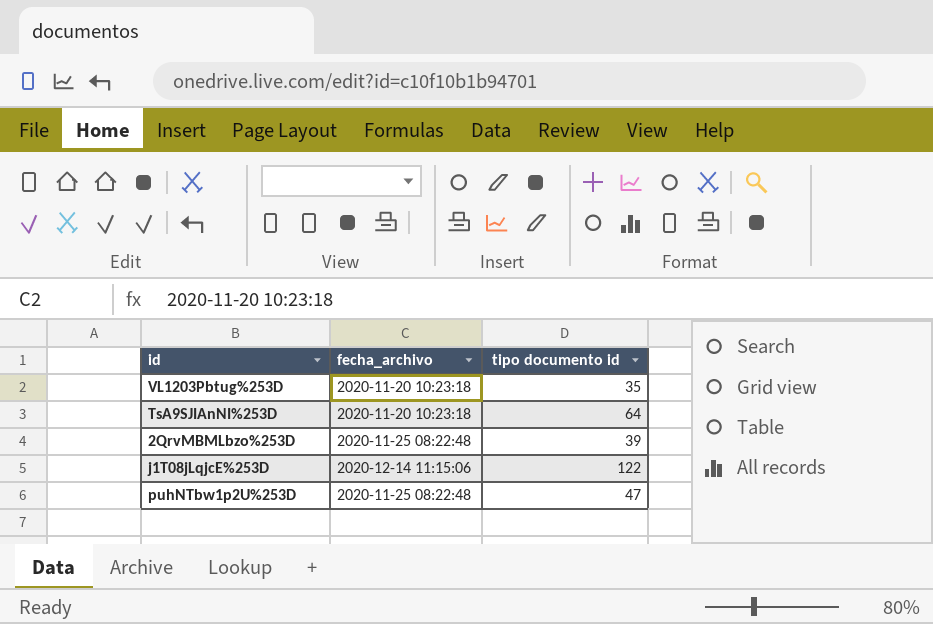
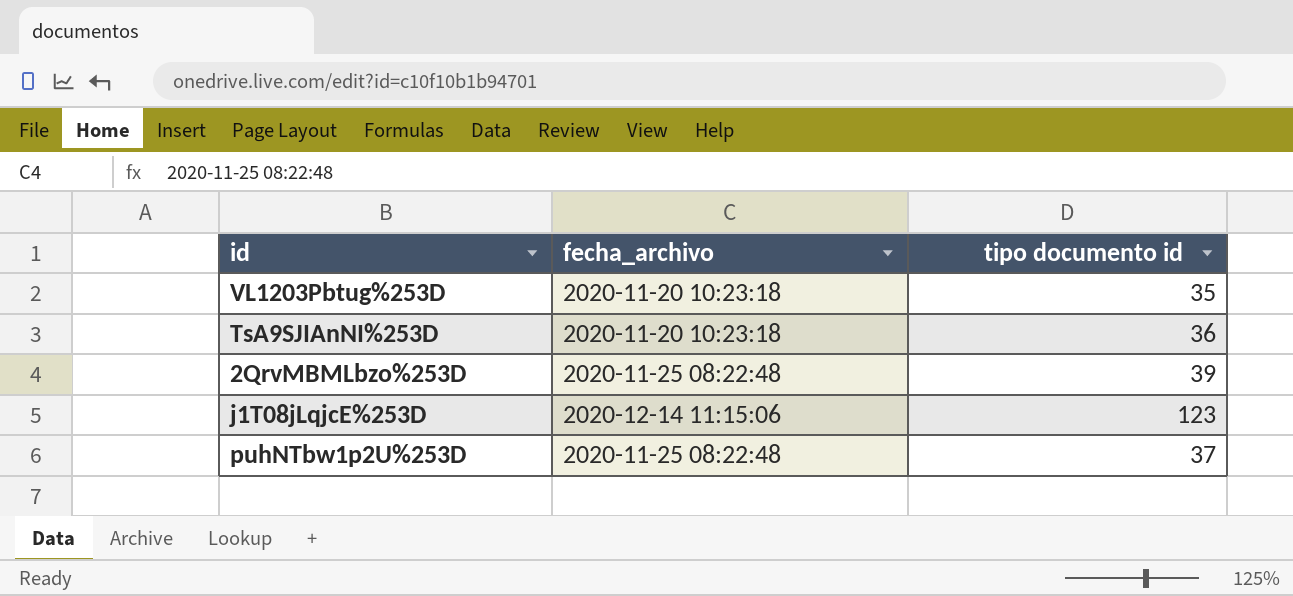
TsA9SJIAnNI%253D | tipo documento id: 64 -> 36
j1T08jLqjcE%253D | tipo documento id: 122 -> 123
puhNTbw1p2U%253D | tipo documento id: 47 -> 37

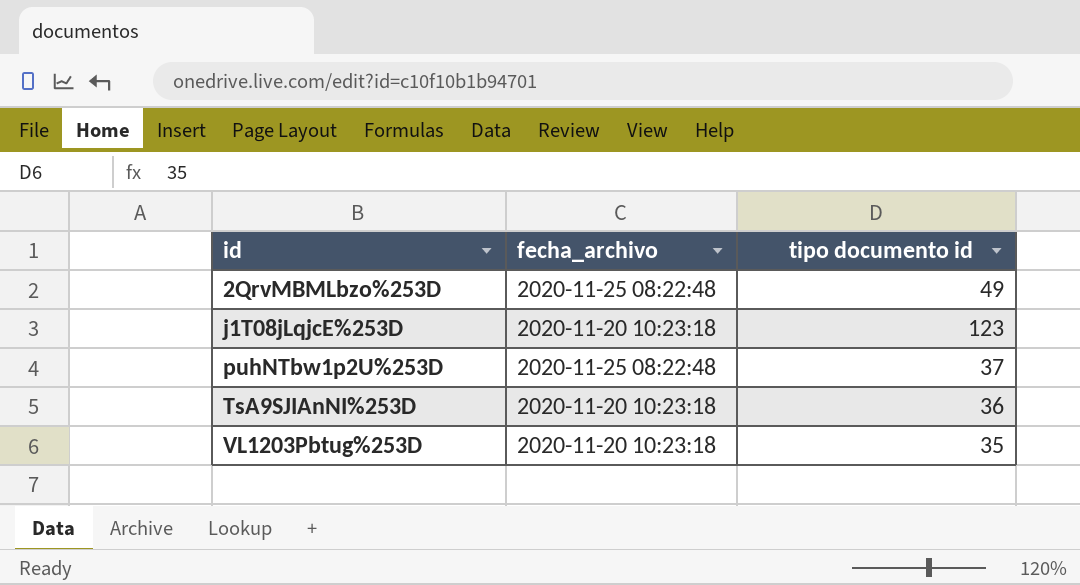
row order: none -> id ascending
2QrvMBMLbzo%253D | tipo documento id: 39 -> 49
j1T08jLqjcE%253D | fecha_archivo: 2020-12-14 11:15:06 -> 2020-11-20 10:23:18

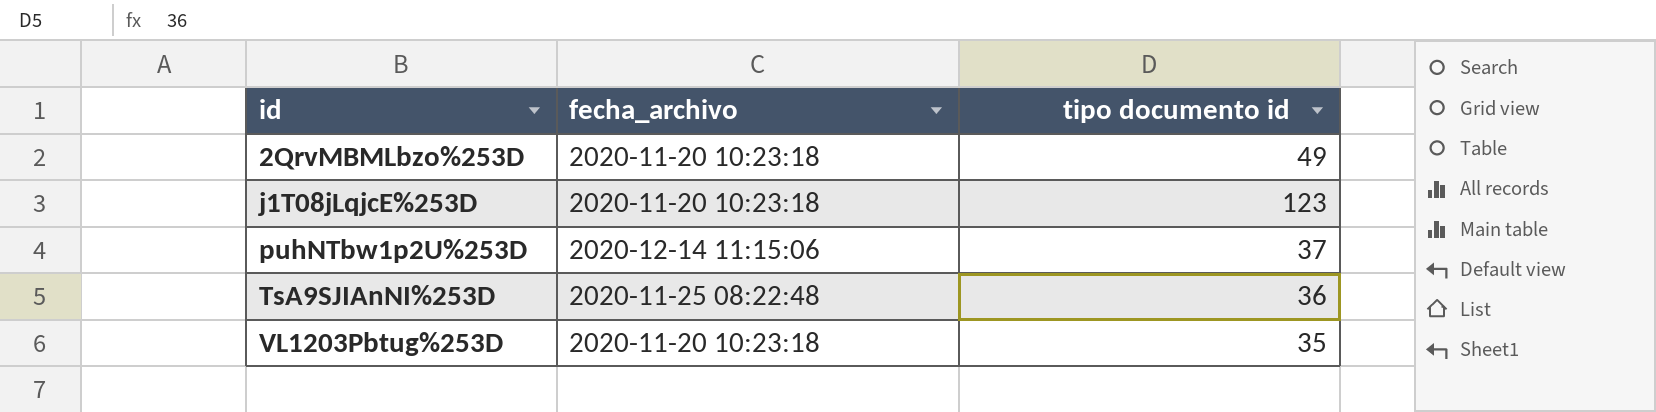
2QrvMBMLbzo%253D | fecha_archivo: 2020-11-25 08:22:48 -> 2020-11-20 10:23:18
puhNTbw1p2U%253D | fecha_archivo: 2020-11-25 08:22:48 -> 2020-12-14 11:15:06
TsA9SJIAnNI%253D | fecha_archivo: 2020-11-20 10:23:18 -> 2020-11-25 08:22:48

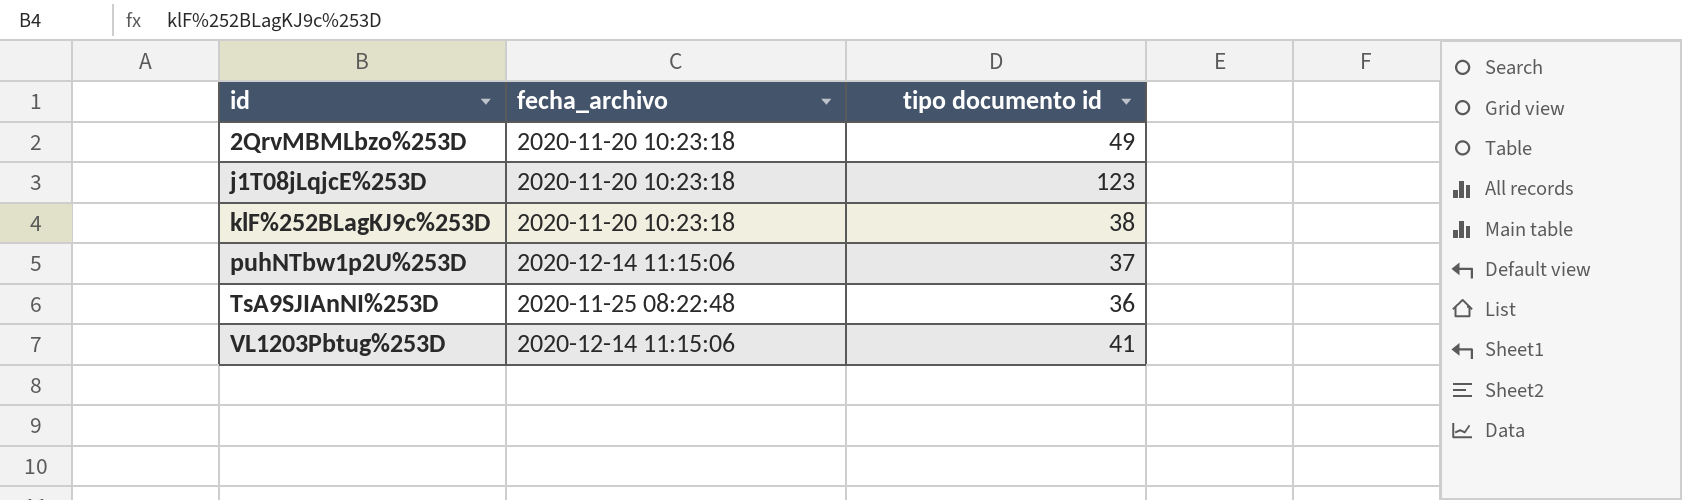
row klF%252BLagKJ9c%253D: none -> 2020-11-20 10:23:18 | 38
VL1203Pbtug%253D | fecha_archivo: 2020-11-20 10:23:18 -> 2020-12-14 11:15:06
VL1203Pbtug%253D | tipo documento id: 35 -> 41

